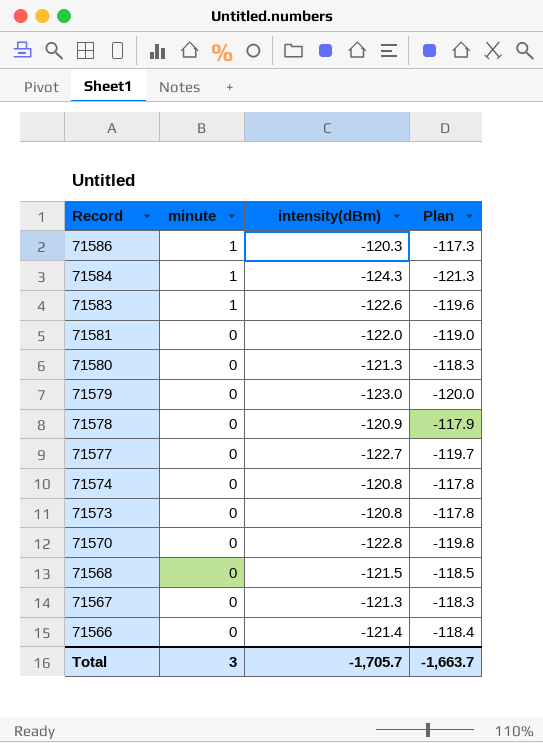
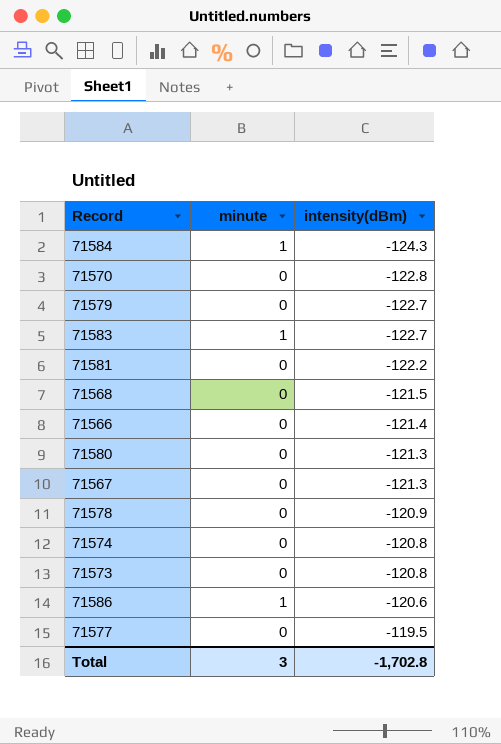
row order: Record descending -> intensity(dBm) ascending
column Plan | formula: [intensity(dBm)] + 3 -> none
71579 | intensity(dBm): -123.0 -> -122.7
71583 | intensity(dBm): -122.6 -> -122.7
71581 | intensity(dBm): -122.0 -> -122.2
71586 | intensity(dBm): -120.3 -> -120.6
71577 | intensity(dBm): -122.7 -> -119.5
Total | intensity(dBm): -1,705.7 -> -1,702.8

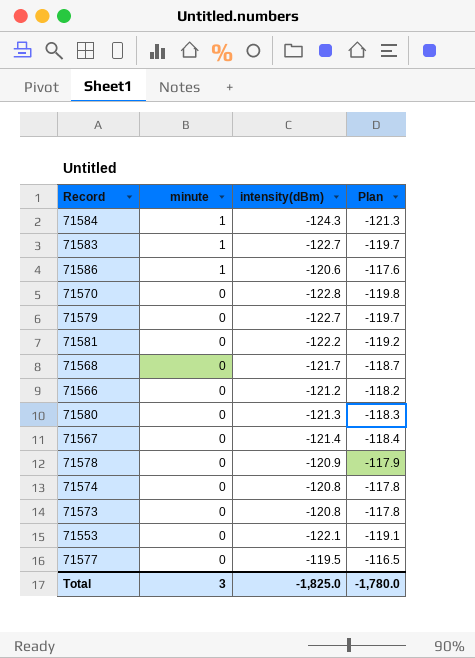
row order: intensity(dBm) ascending -> minute descending
column Plan | formula: none -> [intensity(dBm)] + 3
71568 | intensity(dBm): -121.5 -> -121.7
71566 | intensity(dBm): -121.4 -> -121.2
71567 | intensity(dBm): -121.3 -> -121.4
row 71553: none -> 0 | -122.1 | -119.1
Total | intensity(dBm): -1,702.8 -> -1,825.0

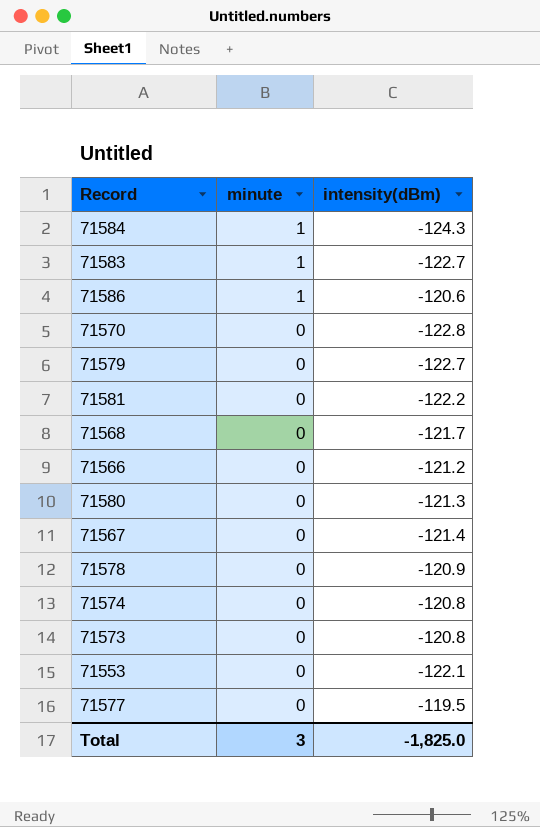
column Plan | formula: [intensity(dBm)] + 3 -> none

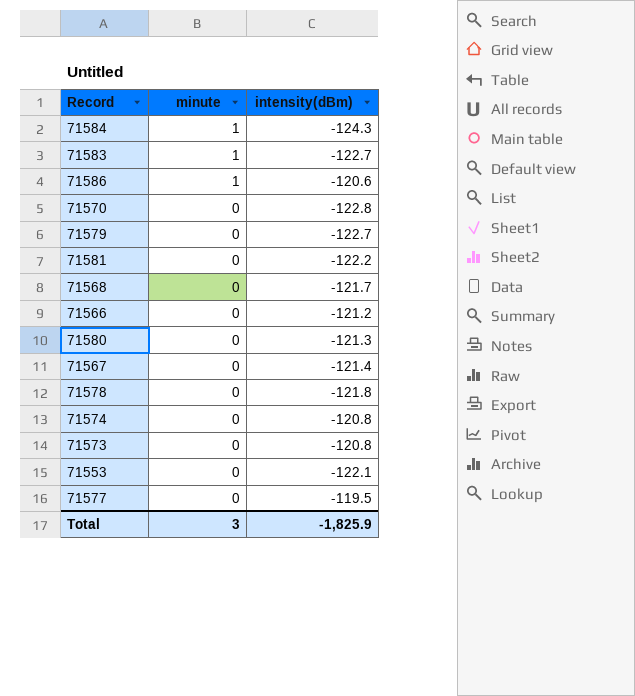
71578 | intensity(dBm): -120.9 -> -121.8
Total | intensity(dBm): -1,825.0 -> -1,825.9

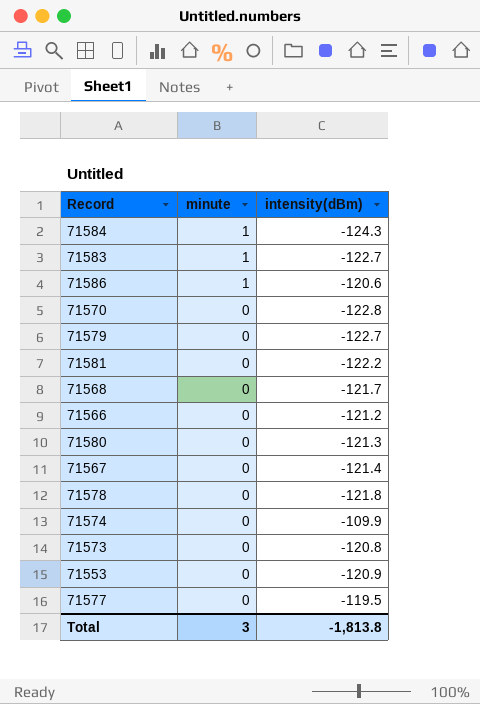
71574 | intensity(dBm): -120.8 -> -109.9
71553 | intensity(dBm): -122.1 -> -120.9
Total | intensity(dBm): -1,825.9 -> -1,813.8

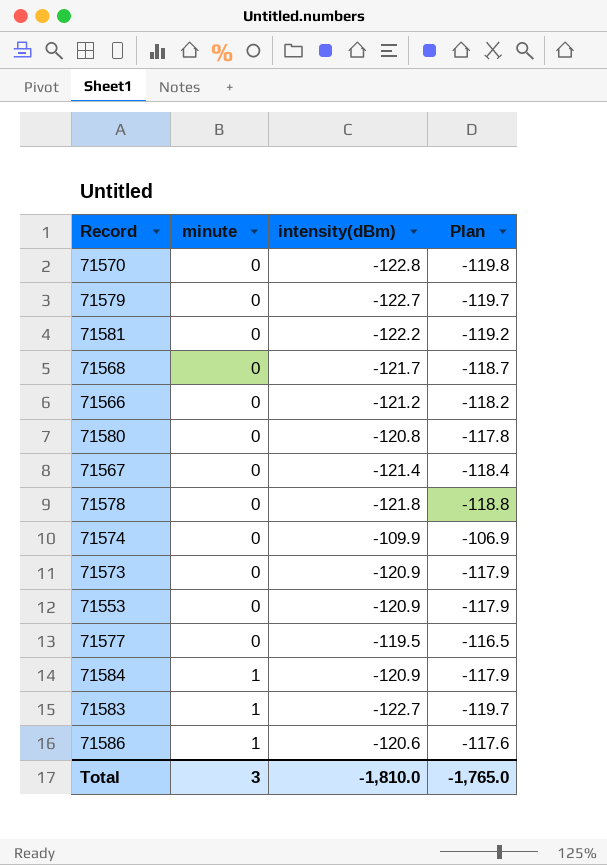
row order: minute descending -> minute ascending
column Plan | formula: none -> [intensity(dBm)] + 3
71580 | intensity(dBm): -121.3 -> -120.8
71573 | intensity(dBm): -120.8 -> -120.9
71584 | intensity(dBm): -124.3 -> -120.9
Total | intensity(dBm): -1,813.8 -> -1,810.0

